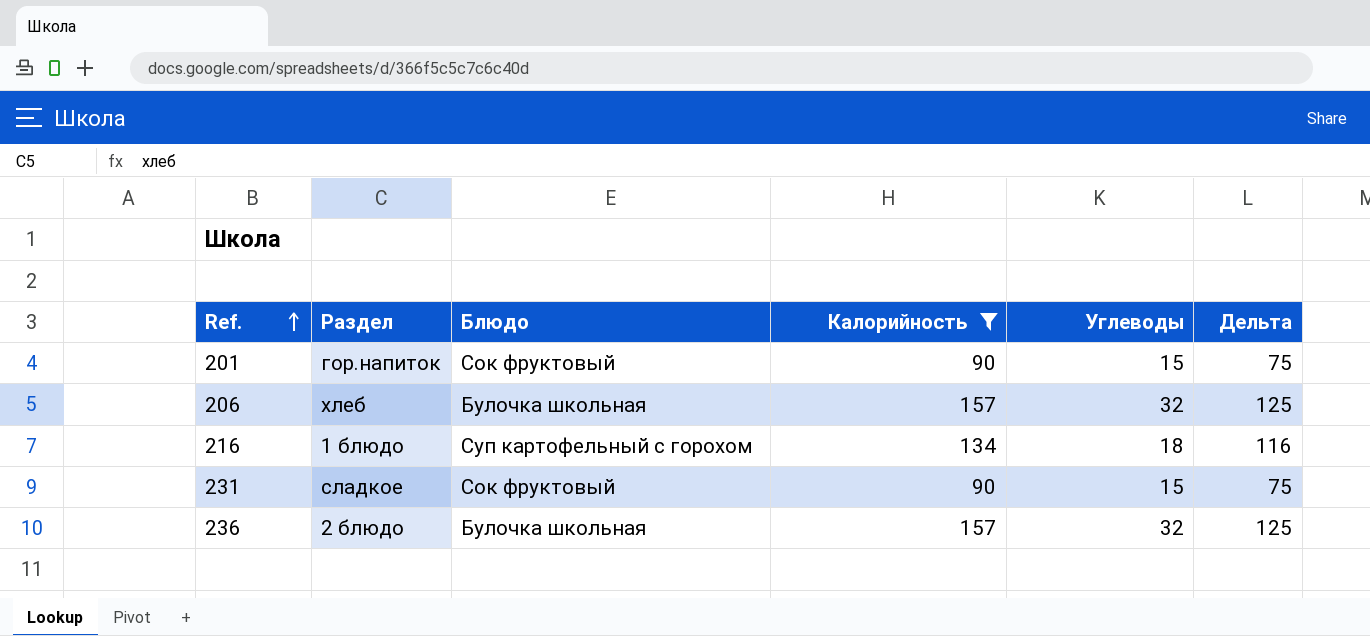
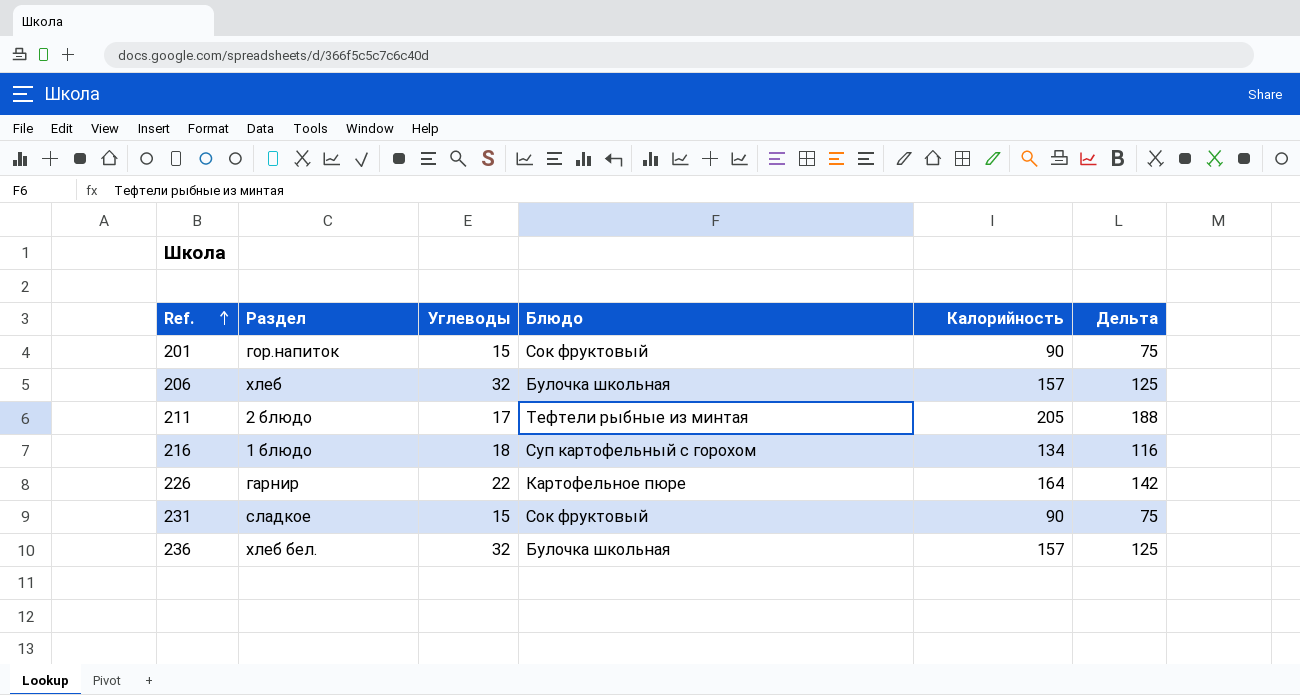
filter: Калорийность <= 157 -> none
column Углеводы | position: 5 -> 3
236 | Раздел: 2 блюдо -> хлеб бел.

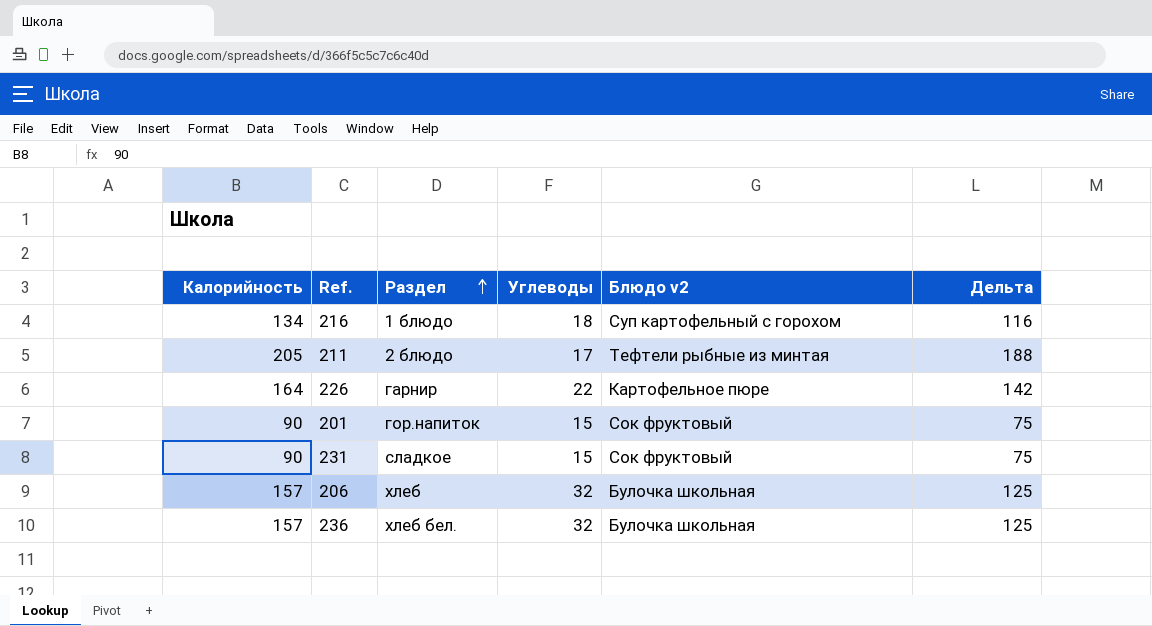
row order: Ref. ascending -> Раздел ascending
column Калорийность | position: 5 -> 1
column name: Блюдо -> Блюдо v2

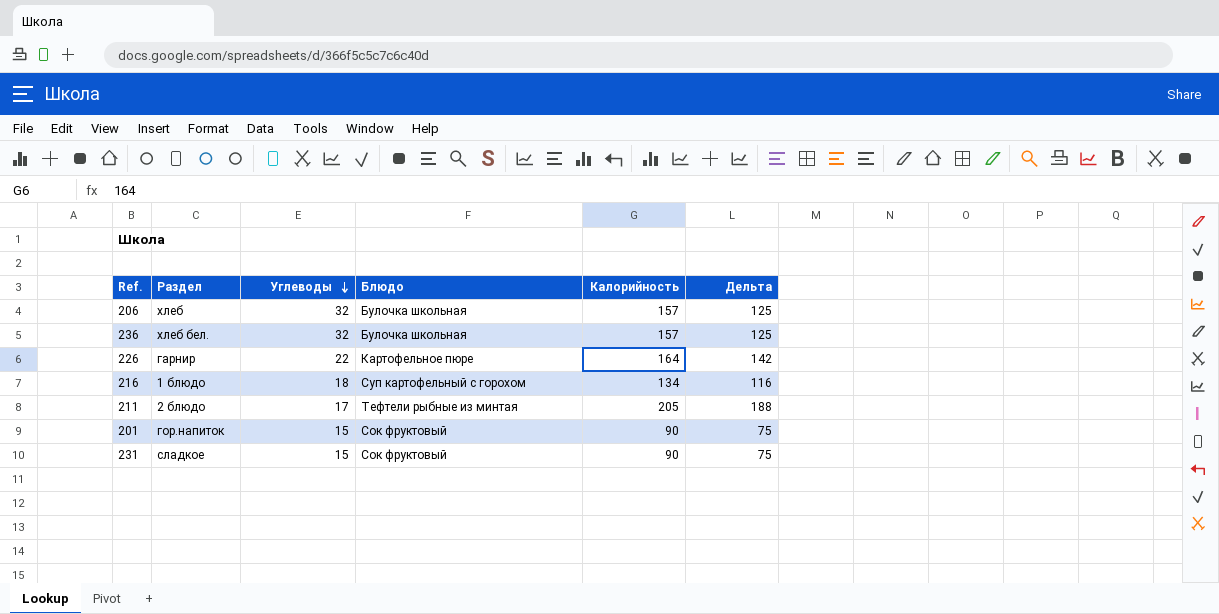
row order: Раздел ascending -> Углеводы descending
column name: Блюдо v2 -> Блюдо
column Калорийность | position: 1 -> 5

